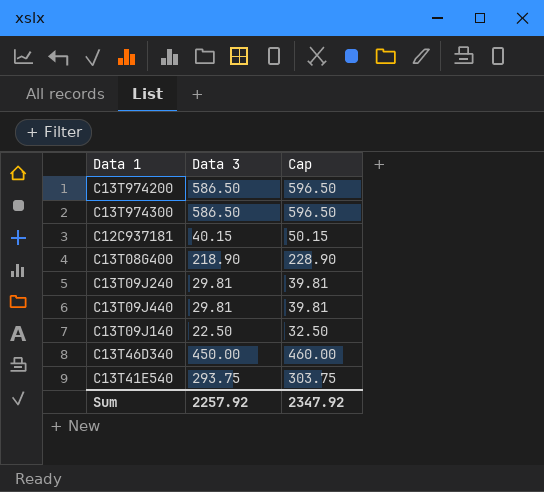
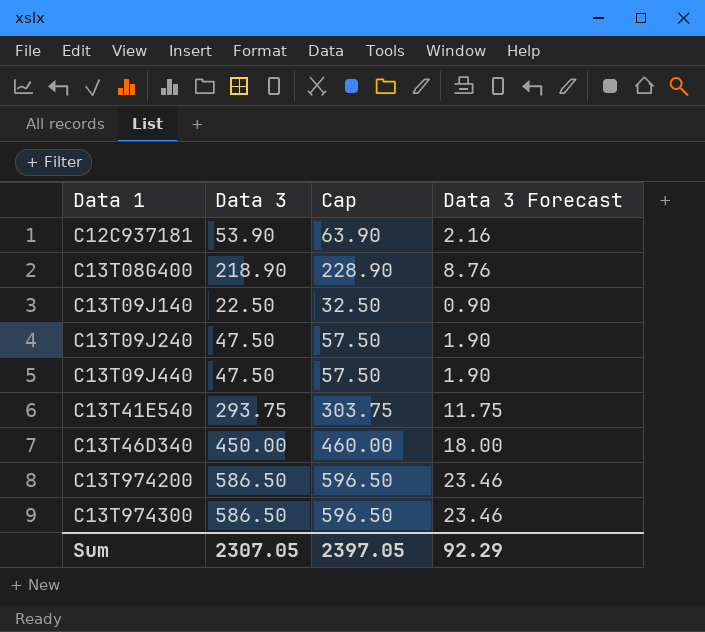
row order: none -> Data 1 ascending
column Data 3 Forecast | formula: none -> [Data 3] * 0.04
C12C937181 | Data 3: 40.15 -> 53.90
C12C937181 | Cap: 50.15 -> 63.90
C13T09J240 | Data 3: 29.81 -> 47.50
C13T09J240 | Cap: 39.81 -> 57.50
C13T09J440 | Data 3: 29.81 -> 47.50
C13T09J440 | Cap: 39.81 -> 57.50
Sum | Data 3: 2257.92 -> 2307.05
Sum | Cap: 2347.92 -> 2397.05

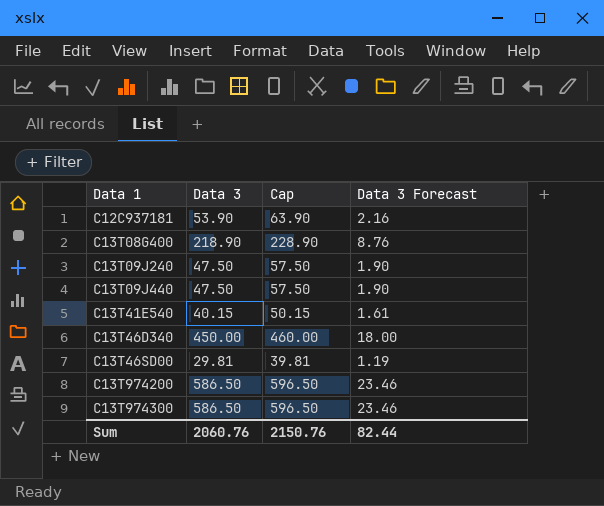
row C13T09J140: 22.50 | 32.50 | 0.90 -> none
C13T41E540 | Data 3: 293.75 -> 40.15
C13T41E540 | Cap: 303.75 -> 50.15
C13T41E540 | Data 3 Forecast: 11.75 -> 1.61
row C13T46SD00: none -> 29.81 | 39.81 | 1.19
Sum | Data 3: 2307.05 -> 2060.76
Sum | Cap: 2397.05 -> 2150.76
Sum | Data 3 Forecast: 92.29 -> 82.44

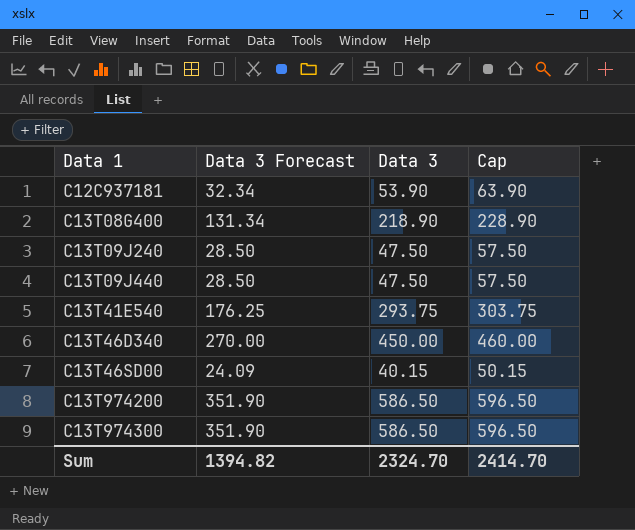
column Data 3 Forecast | formula: [Data 3] * 0.04 -> [Data 3] * 0.6
column Data 3 Forecast | position: 4 -> 2
C13T41E540 | Data 3: 40.15 -> 293.75
C13T41E540 | Cap: 50.15 -> 303.75
C13T46SD00 | Data 3: 29.81 -> 40.15
C13T46SD00 | Cap: 39.81 -> 50.15
Sum | Data 3 Forecast: 82.44 -> 1394.82
Sum | Data 3: 2060.76 -> 2324.70
Sum | Cap: 2150.76 -> 2414.70

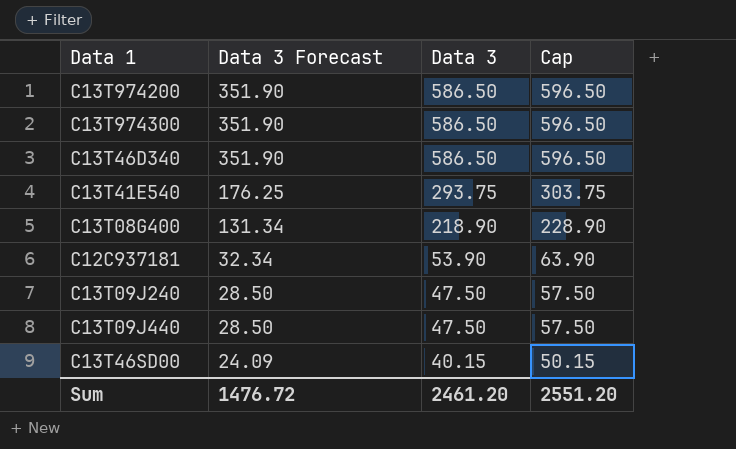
row order: Data 1 ascending -> Data 3 Forecast descending
C13T46D340 | Data 3 Forecast: 270.00 -> 351.90
C13T46D340 | Data 3: 450.00 -> 586.50
C13T46D340 | Cap: 460.00 -> 596.50
Sum | Data 3 Forecast: 1394.82 -> 1476.72
Sum | Data 3: 2324.70 -> 2461.20
Sum | Cap: 2414.70 -> 2551.20

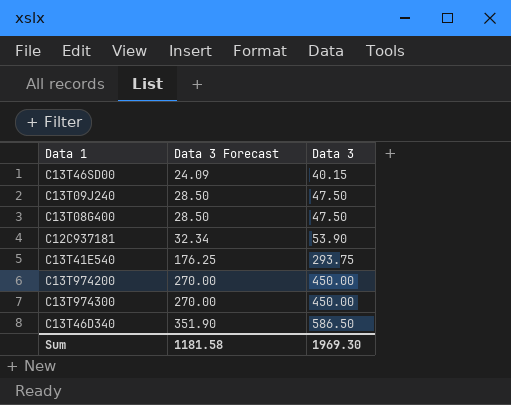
row order: Data 3 Forecast descending -> Data 3 Forecast ascending
column Cap | formula: [Data 3] + 10 -> none
row C13T09J440: 28.50 | 47.50 | 57.50 -> none
C13T08G400 | Data 3 Forecast: 131.34 -> 28.50
C13T08G400 | Data 3: 218.90 -> 47.50
C13T974200 | Data 3 Forecast: 351.90 -> 270.00
C13T974200 | Data 3: 586.50 -> 450.00
C13T974300 | Data 3 Forecast: 351.90 -> 270.00
C13T974300 | Data 3: 586.50 -> 450.00
Sum | Data 3 Forecast: 1476.72 -> 1181.58
Sum | Data 3: 2461.20 -> 1969.30

